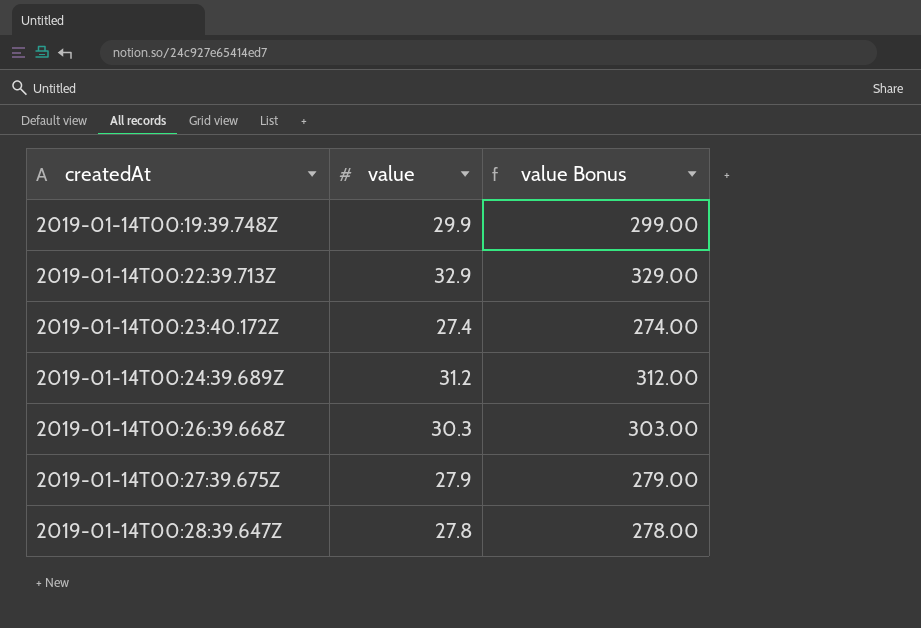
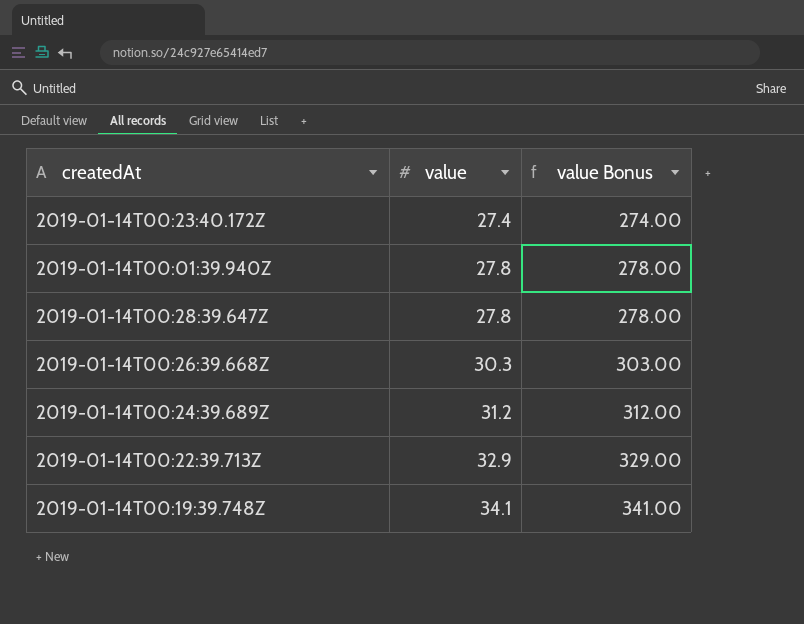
row order: createdAt ascending -> value ascending
row 2019-01-14T00:27:39.675Z: 27.9 | 279.00 -> none
row 2019-01-14T00:01:39.940Z: none -> 27.8 | 278.00
2019-01-14T00:19:39.748Z | value: 29.9 -> 34.1
2019-01-14T00:19:39.748Z | value Bonus: 299.00 -> 341.00

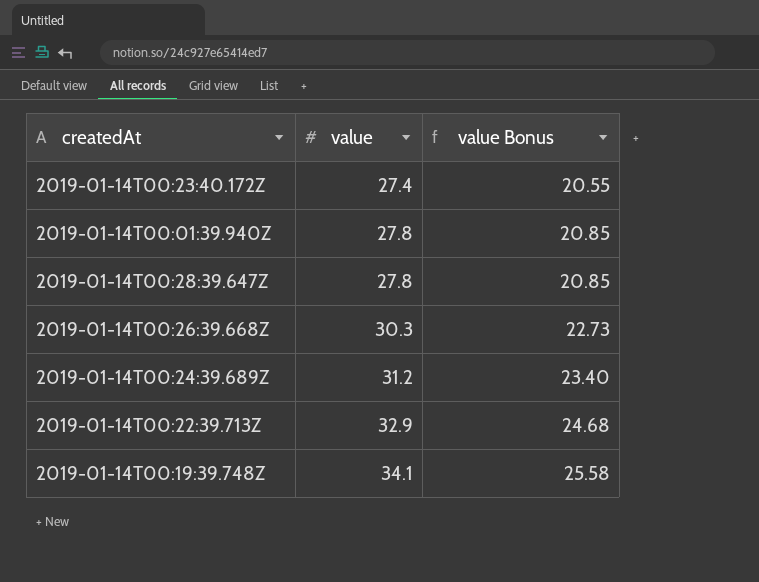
column value Bonus | formula: [value] * 10 -> [value] * 0.75

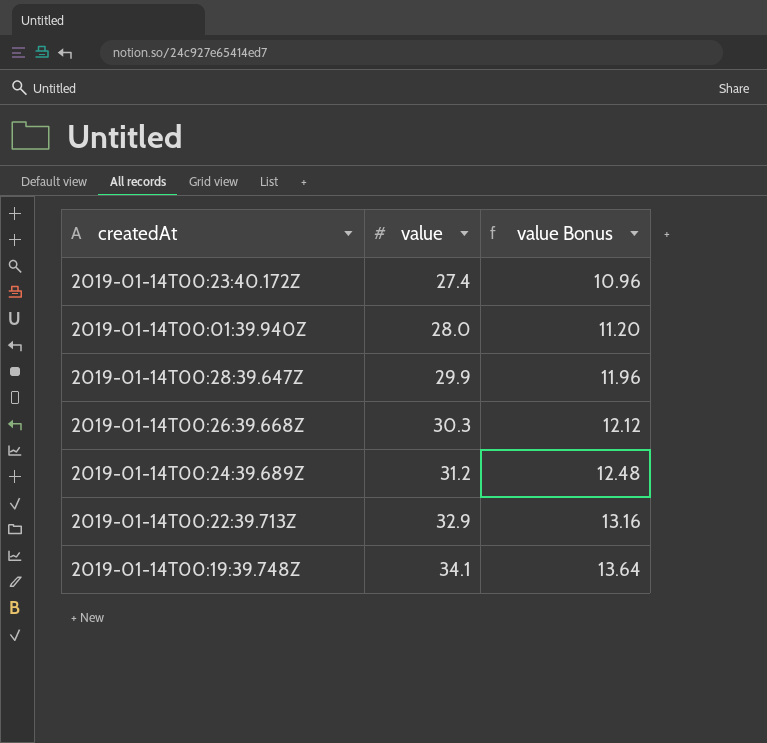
column value Bonus | formula: [value] * 0.75 -> [value] * 0.4
2019-01-14T00:01:39.940Z | value: 27.8 -> 28.0
2019-01-14T00:28:39.647Z | value: 27.8 -> 29.9

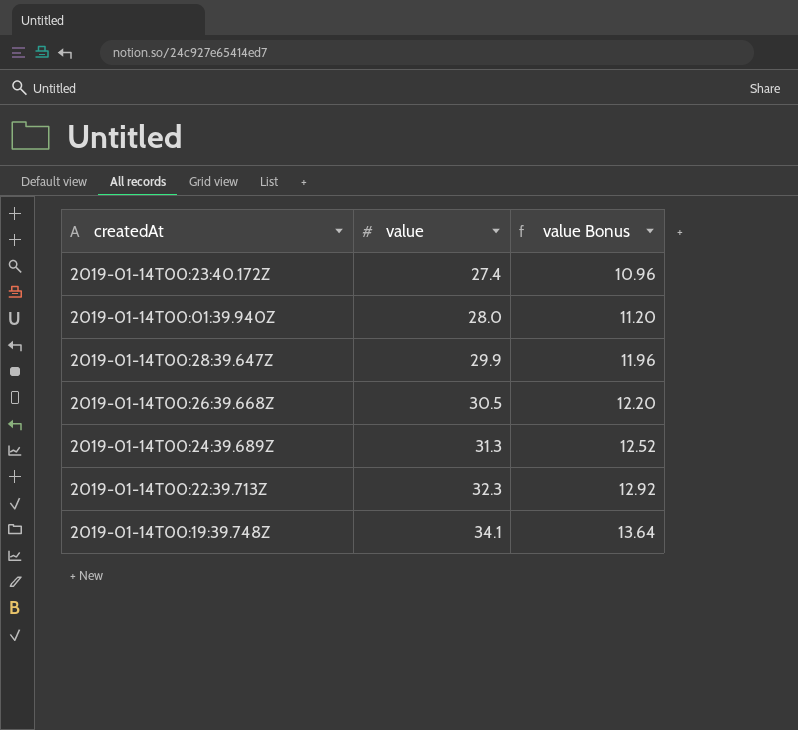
2019-01-14T00:26:39.668Z | value: 30.3 -> 30.5
2019-01-14T00:26:39.668Z | value Bonus: 12.12 -> 12.20
2019-01-14T00:24:39.689Z | value: 31.2 -> 31.3
2019-01-14T00:24:39.689Z | value Bonus: 12.48 -> 12.52
2019-01-14T00:22:39.713Z | value: 32.9 -> 32.3
2019-01-14T00:22:39.713Z | value Bonus: 13.16 -> 12.92

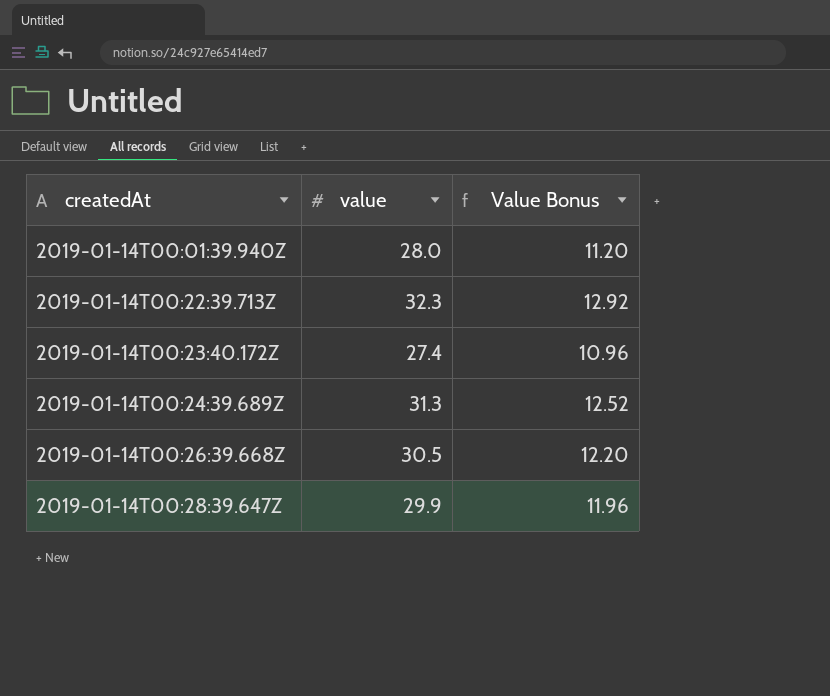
row order: value ascending -> createdAt ascending
column name: value Bonus -> Value Bonus
row 2019-01-14T00:19:39.748Z: 34.1 | 13.64 -> none

